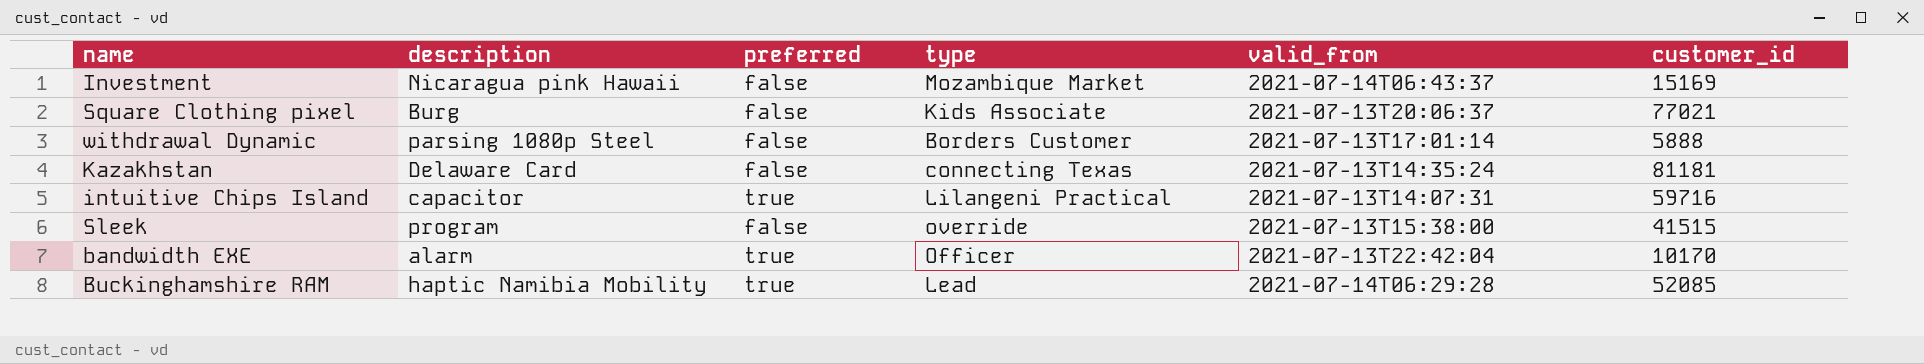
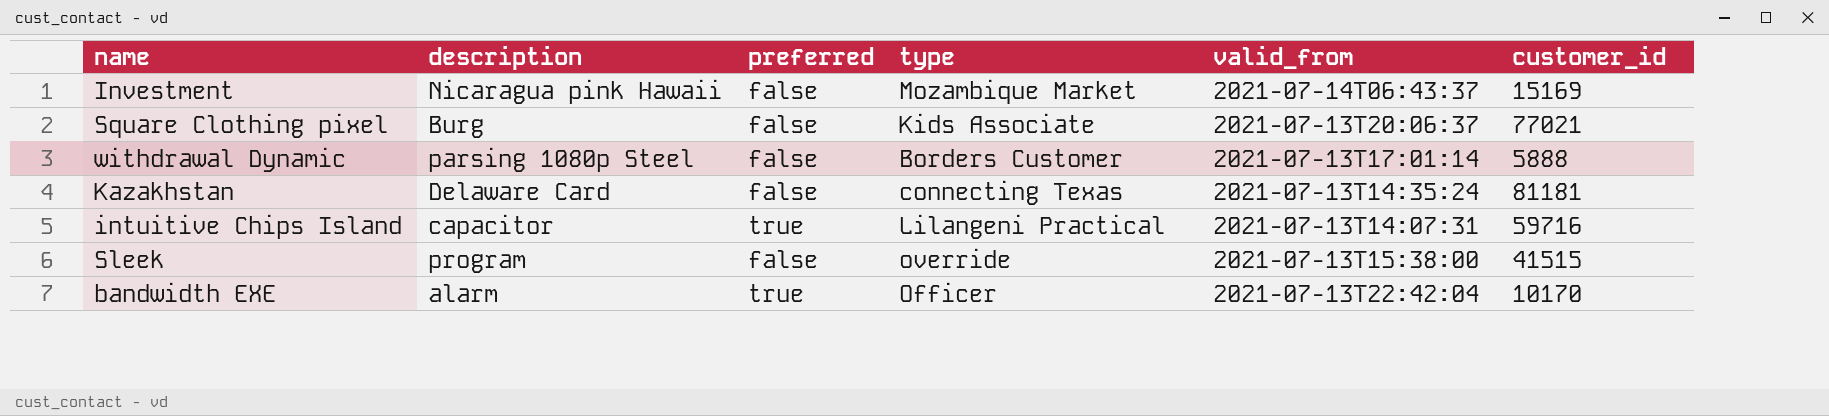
row Buckinghamshire RAM: haptic Namibia Mobility | true | Lead | 2021-07-14T06:29:28 | 52085 -> none

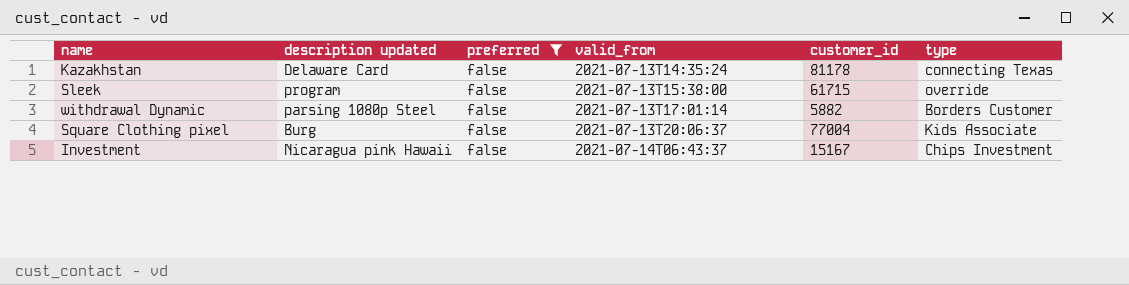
filter: none -> preferred = false
row order: none -> valid_from ascending
column name: description -> description updated
column type | position: 4 -> 6
Kazakhstan | customer_id: 81181 -> 81178
Sleek | customer_id: 41515 -> 61715
withdrawal Dynamic | customer_id: 5888 -> 5882
Square Clothing pixel | customer_id: 77021 -> 77004
Investment | customer_id: 15169 -> 15167
Investment | type: Mozambique Market -> Chips Investment

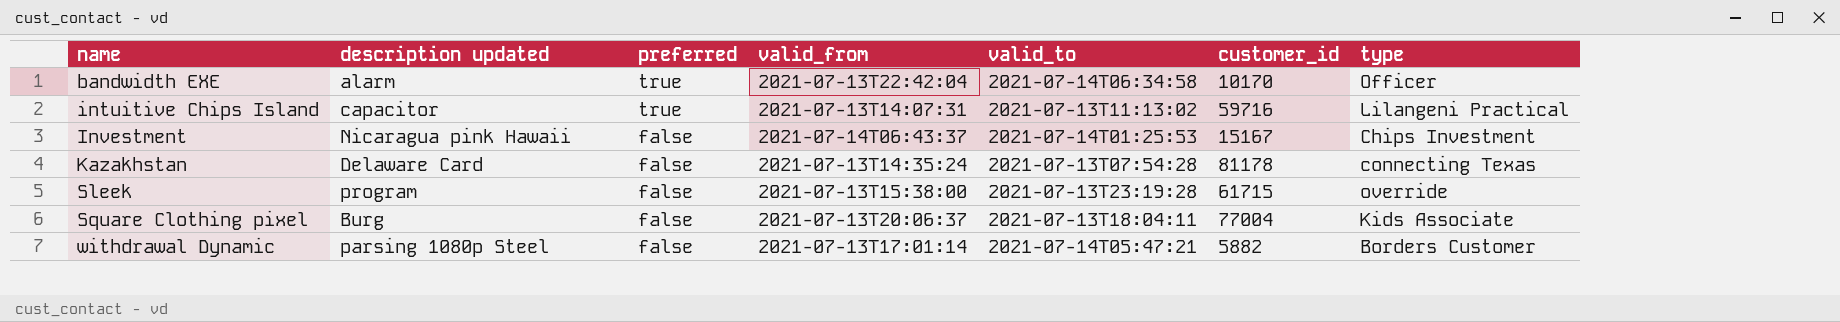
filter: preferred = false -> none
row order: valid_from ascending -> name ascending
column valid_to | position: none -> 5

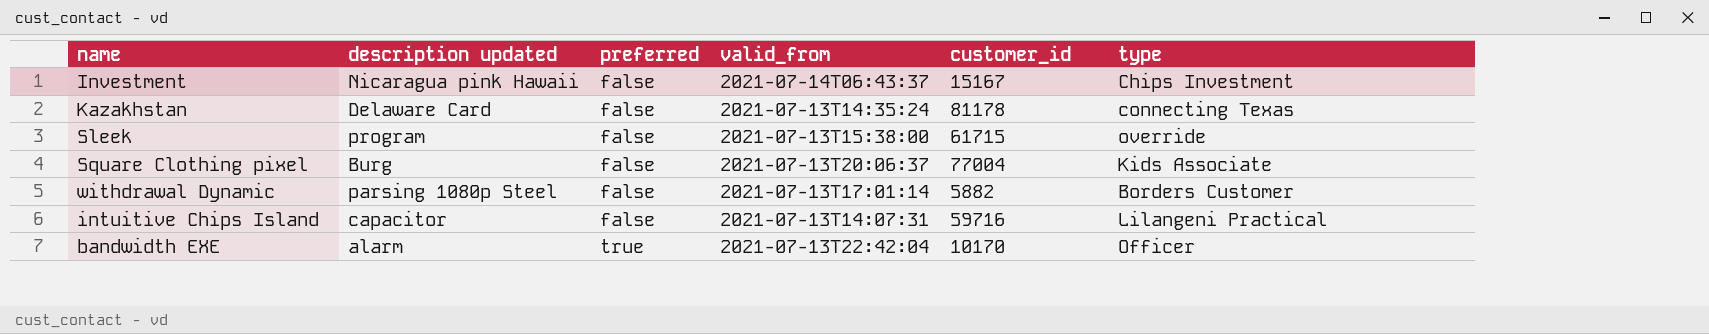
row order: name ascending -> preferred ascending
column valid_to | position: 5 -> none
intuitive Chips Island | preferred: true -> false

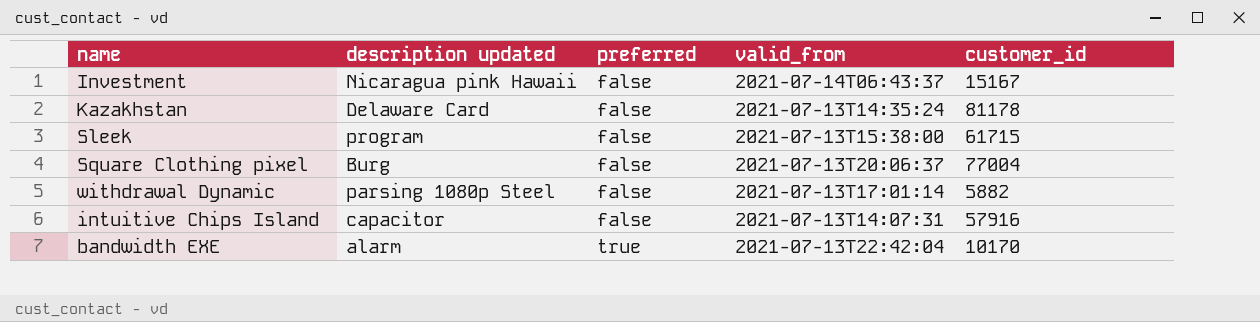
column type | position: 6 -> none
intuitive Chips Island | customer_id: 59716 -> 57916

